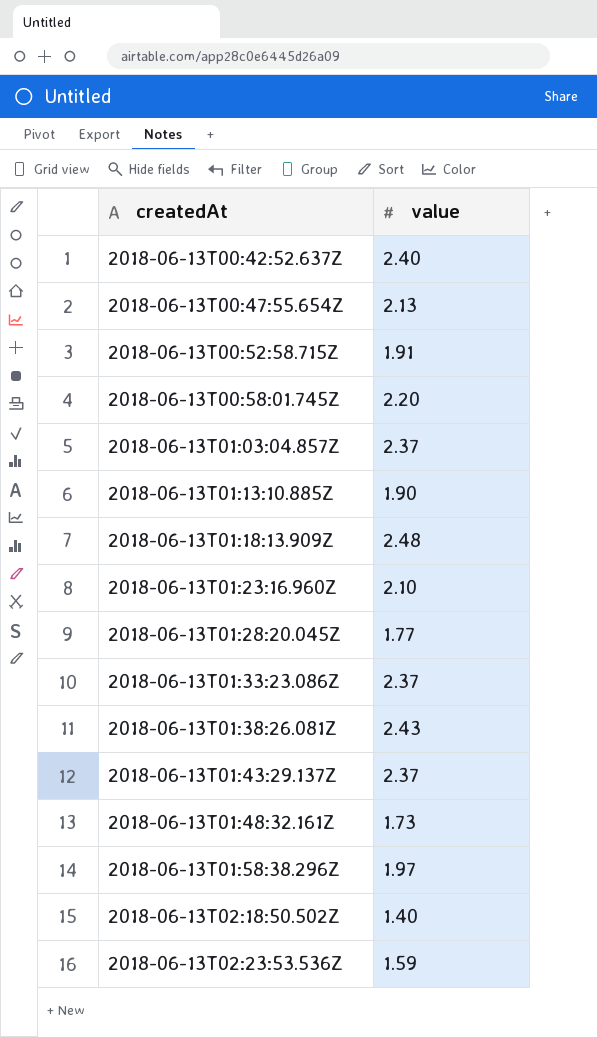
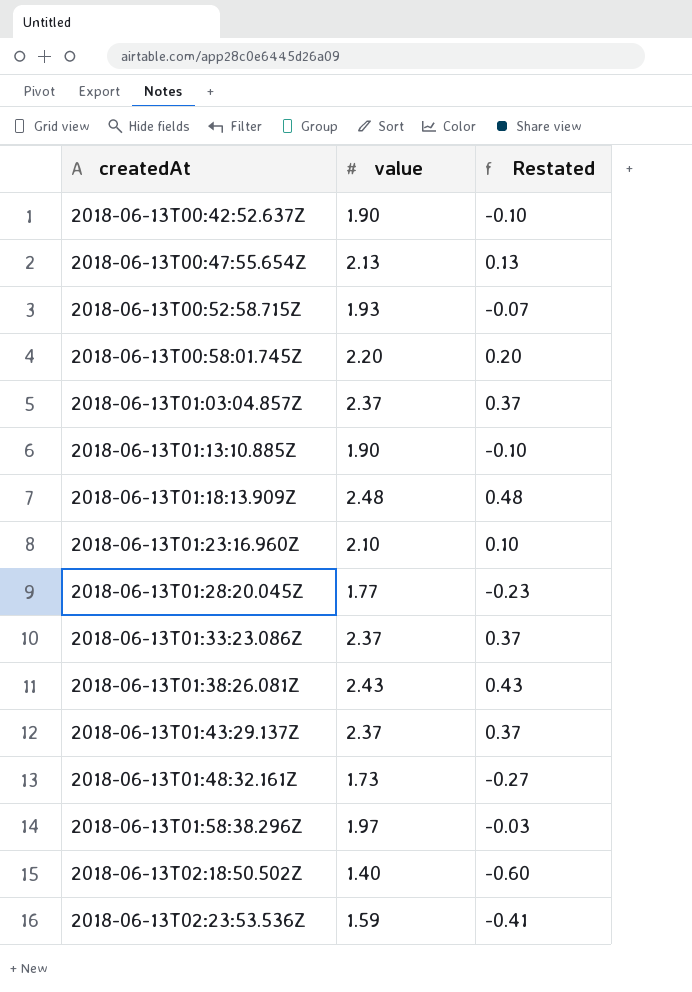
column Restated | formula: none -> [value] - 2
2018-06-13T00:42:52.637Z | value: 2.40 -> 1.90
2018-06-13T00:52:58.715Z | value: 1.91 -> 1.93

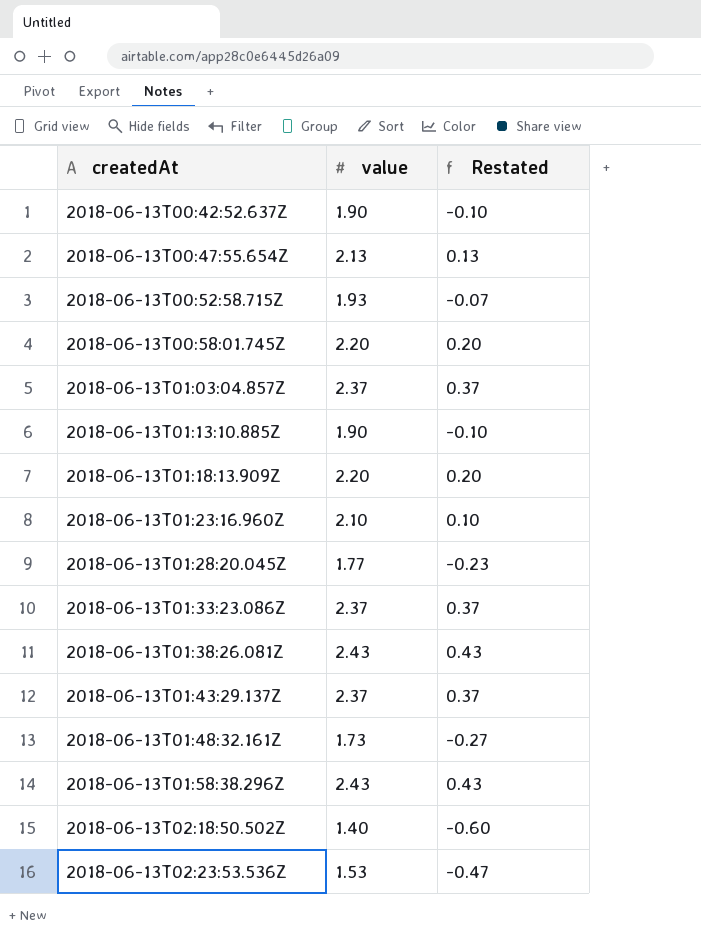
2018-06-13T01:18:13.909Z | value: 2.48 -> 2.20
2018-06-13T01:18:13.909Z | Restated: 0.48 -> 0.20
2018-06-13T01:58:38.296Z | value: 1.97 -> 2.43
2018-06-13T01:58:38.296Z | Restated: -0.03 -> 0.43
2018-06-13T02:23:53.536Z | value: 1.59 -> 1.53
2018-06-13T02:23:53.536Z | Restated: -0.41 -> -0.47

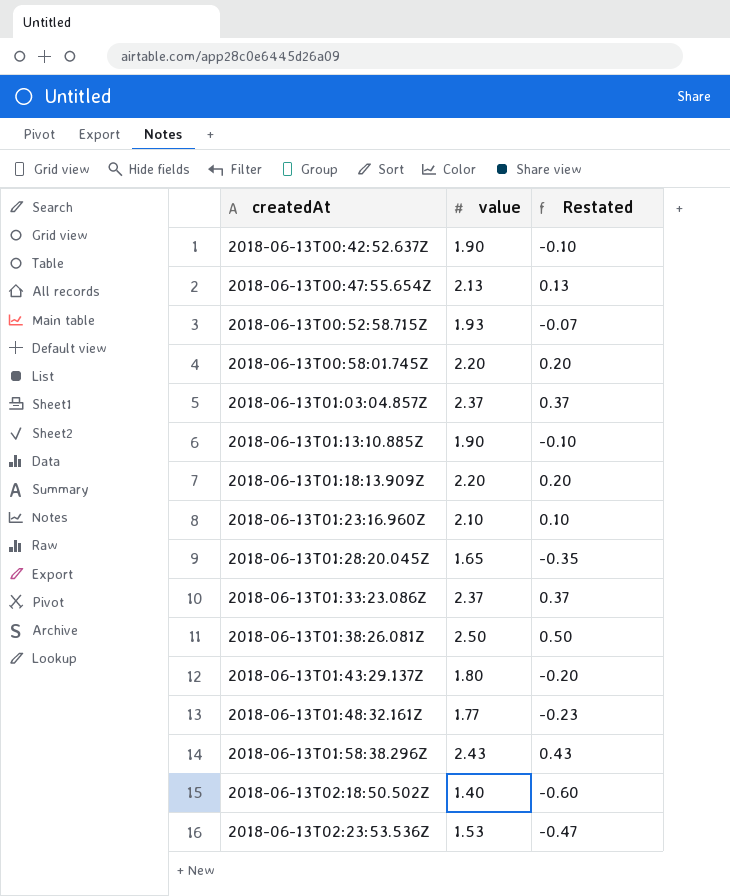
2018-06-13T01:28:20.045Z | value: 1.77 -> 1.65
2018-06-13T01:28:20.045Z | Restated: -0.23 -> -0.35
2018-06-13T01:38:26.081Z | value: 2.43 -> 2.50
2018-06-13T01:38:26.081Z | Restated: 0.43 -> 0.50
2018-06-13T01:43:29.137Z | value: 2.37 -> 1.80
2018-06-13T01:43:29.137Z | Restated: 0.37 -> -0.20
2018-06-13T01:48:32.161Z | value: 1.73 -> 1.77
2018-06-13T01:48:32.161Z | Restated: -0.27 -> -0.23

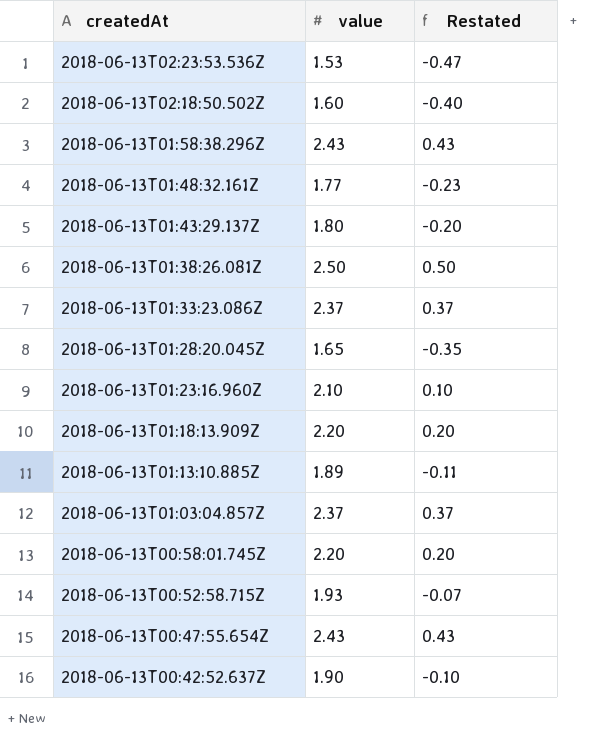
row order: createdAt ascending -> createdAt descending
2018-06-13T02:18:50.502Z | value: 1.40 -> 1.60
2018-06-13T02:18:50.502Z | Restated: -0.60 -> -0.40
2018-06-13T01:13:10.885Z | value: 1.90 -> 1.89
2018-06-13T01:13:10.885Z | Restated: -0.10 -> -0.11
2018-06-13T00:47:55.654Z | value: 2.13 -> 2.43
2018-06-13T00:47:55.654Z | Restated: 0.13 -> 0.43

